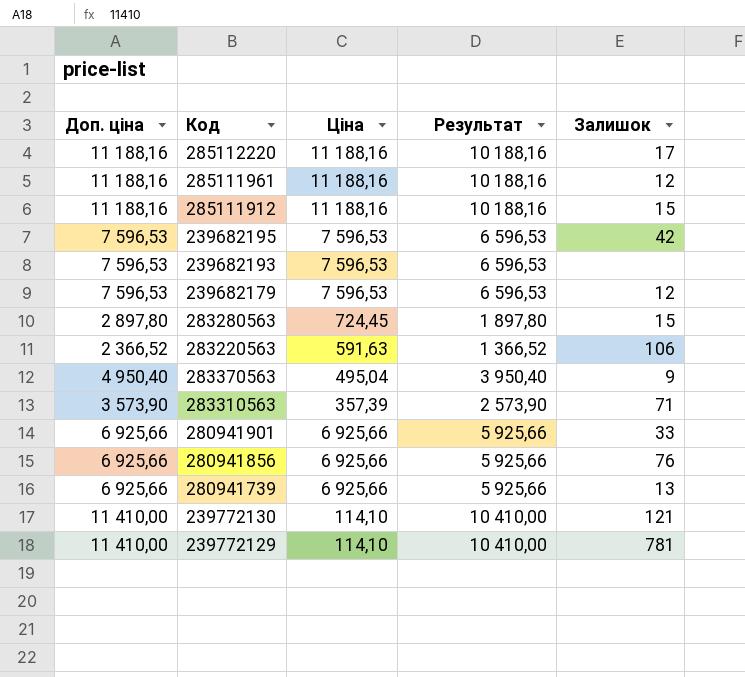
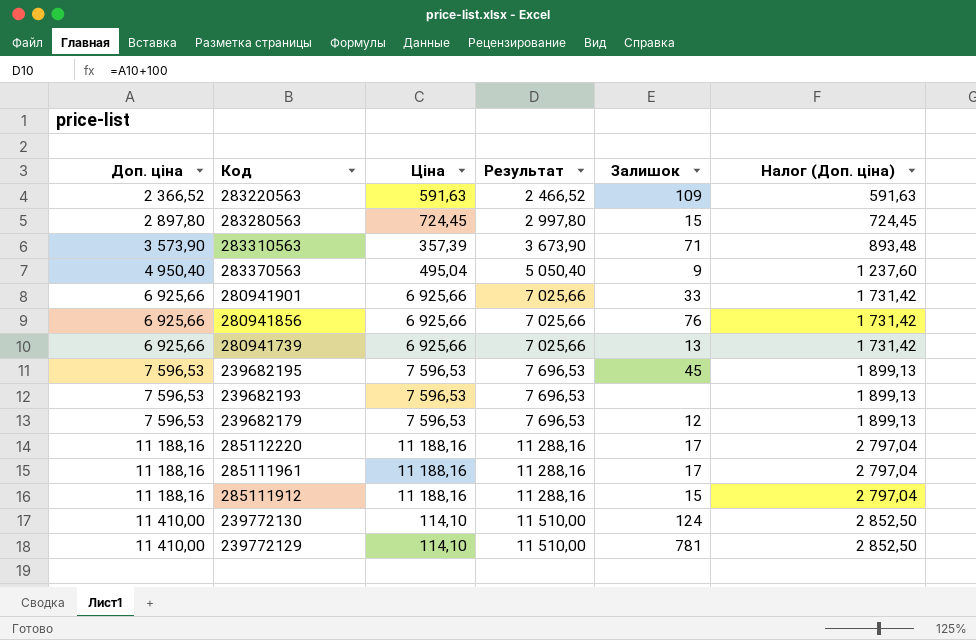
row order: none -> Доп. ціна ascending
column Результат | formula: [Доп. ціна] - 1000 -> [Доп. ціна] + 100
column Налог (Доп. ціна) | formula: none -> [Доп. ціна] * 0,25
283220563 | Залишок: 106 -> 109
239682195 | Залишок: 42 -> 45
285111961 | Залишок: 12 -> 17
239772130 | Залишок: 121 -> 124

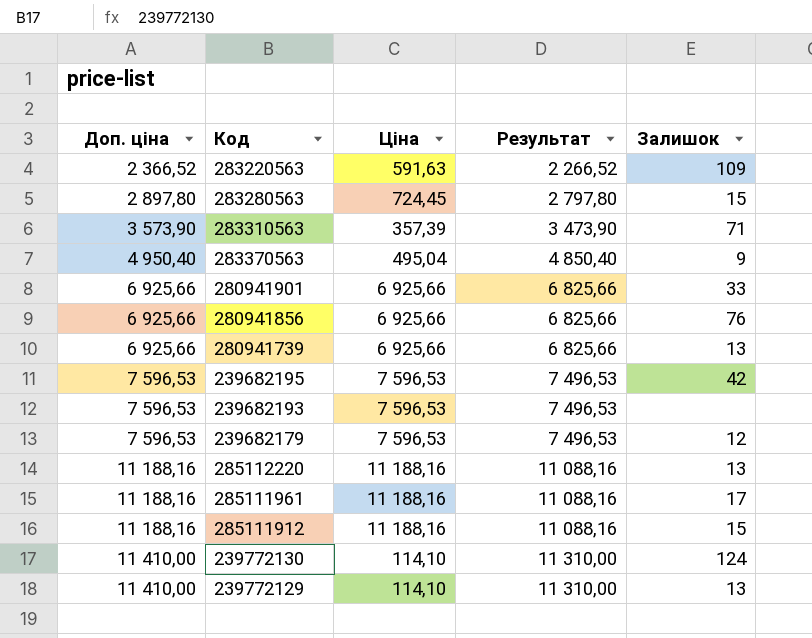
column Налог (Доп. ціна) | formula: [Доп. ціна] * 0,25 -> none
column Результат | formula: [Доп. ціна] + 100 -> [Доп. ціна] - 100
239682195 | Залишок: 45 -> 42
285112220 | Залишок: 17 -> 13
239772129 | Залишок: 781 -> 13

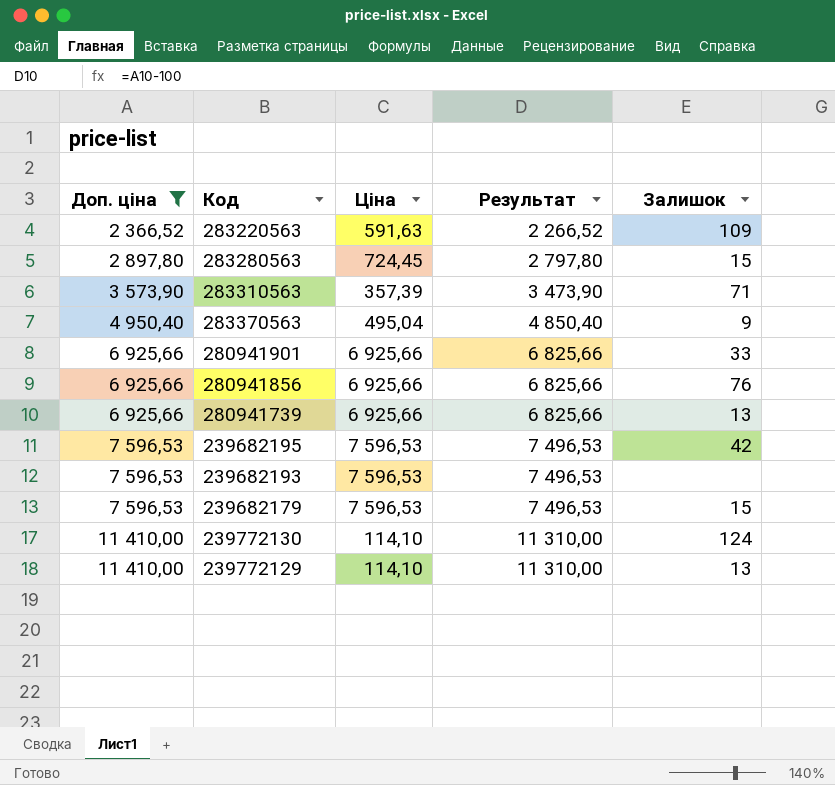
filter: none -> Доп. ціна != 11 188,16
239682179 | Залишок: 12 -> 15

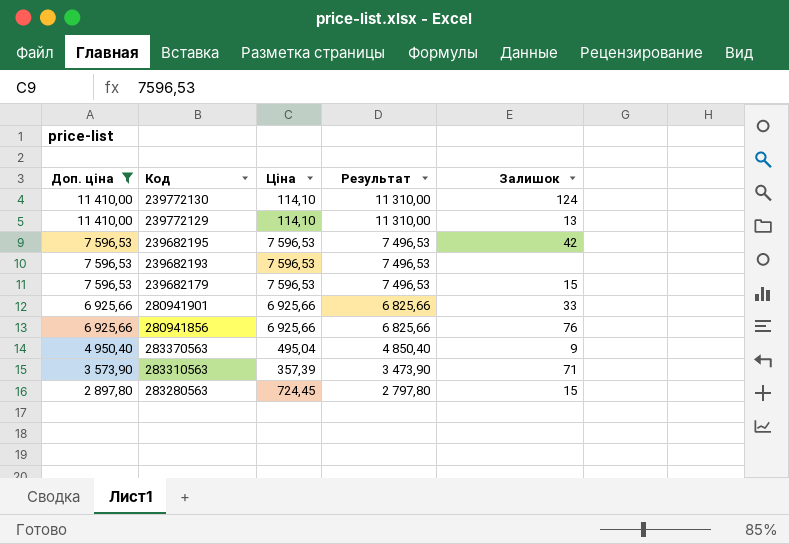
row order: Доп. ціна ascending -> Доп. ціна descending
row 283220563: 2 366,52 | 591,63 | 2 266,52 | 109 -> none
row 280941739: 6 925,66 | 6 925,66 | 6 825,66 | 13 -> none

